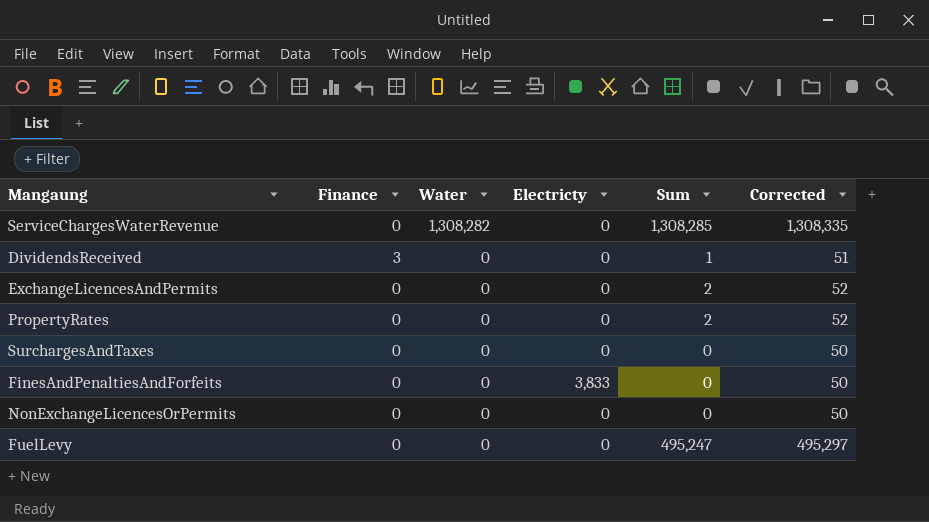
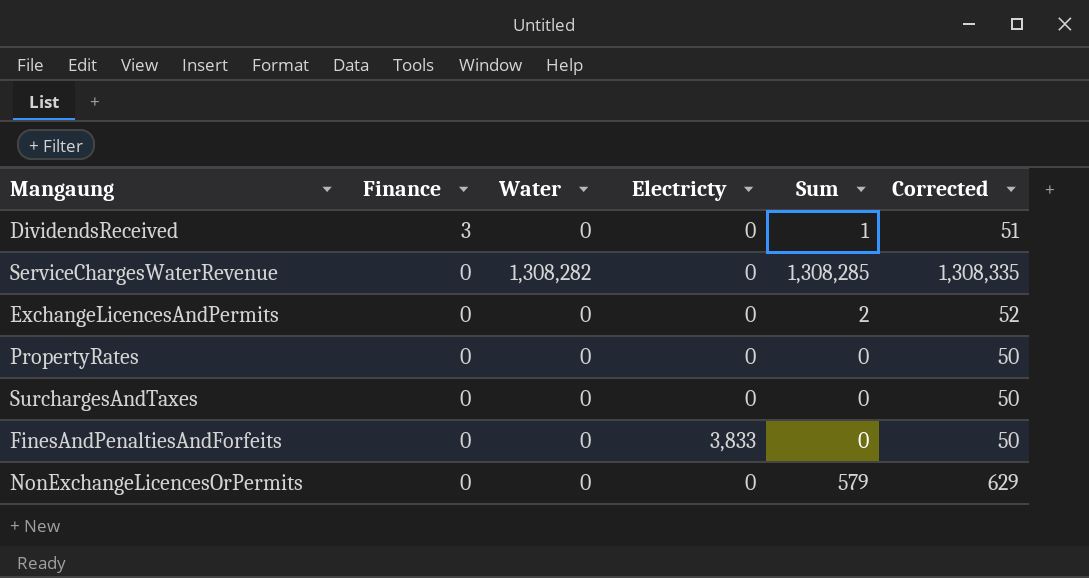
row order: Water descending -> Finance descending
row FuelLevy: 0 | 0 | 0 | 495,247 | 495,297 -> none
PropertyRates | Sum: 2 -> 0
PropertyRates | Corrected: 52 -> 50
NonExchangeLicencesOrPermits | Sum: 0 -> 579
NonExchangeLicencesOrPermits | Corrected: 50 -> 629

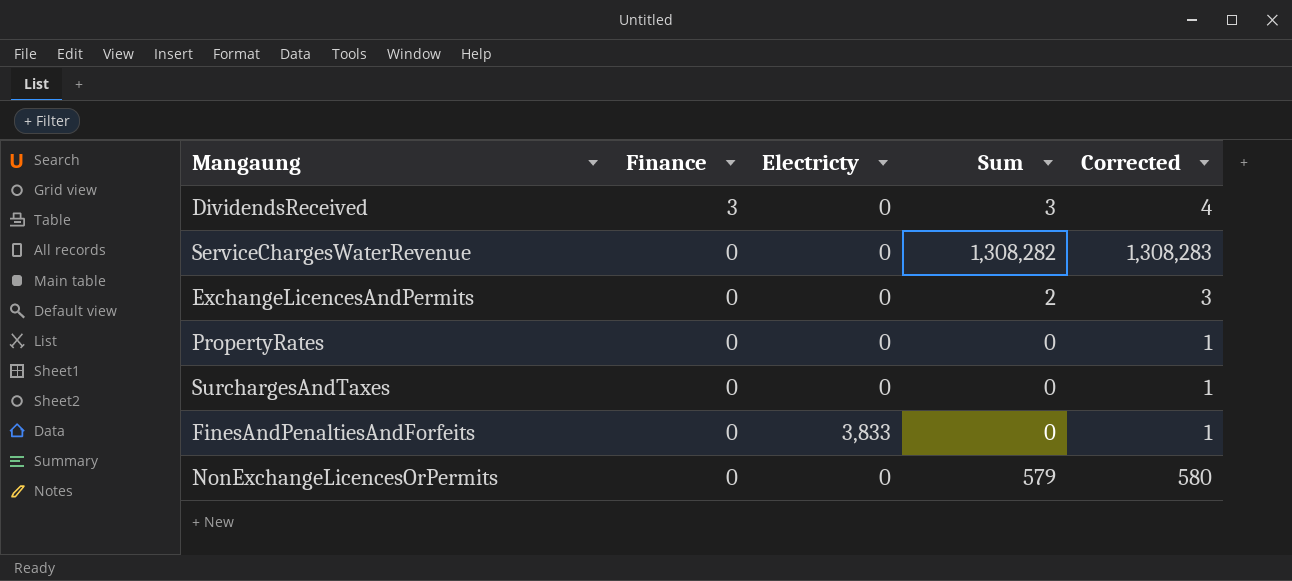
column Water | position: 3 -> none
column Corrected | formula: [Sum] + 50 -> [Sum] + 1
DividendsReceived | Sum: 1 -> 3
ServiceChargesWaterRevenue | Sum: 1,308,285 -> 1,308,282

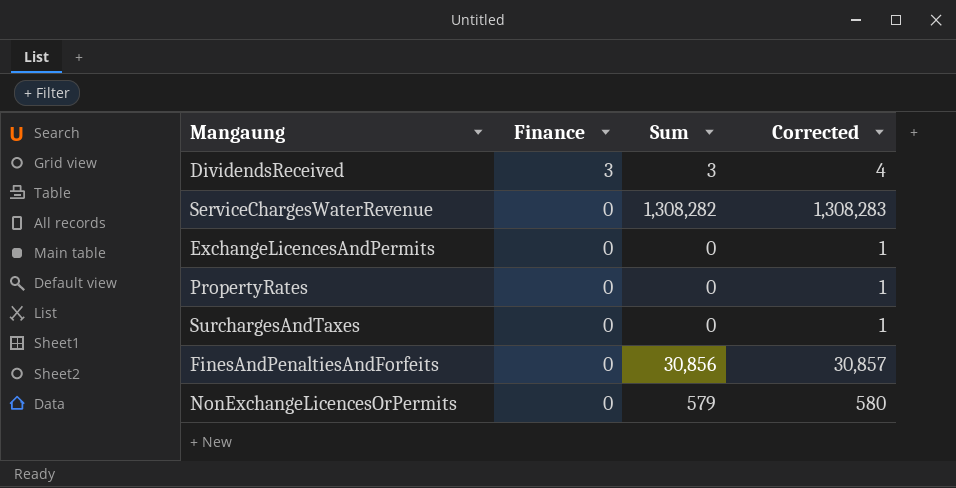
column Electricty | position: 3 -> none
ExchangeLicencesAndPermits | Sum: 2 -> 0
ExchangeLicencesAndPermits | Corrected: 3 -> 1
FinesAndPenaltiesAndForfeits | Sum: 0 -> 30,856
FinesAndPenaltiesAndForfeits | Corrected: 1 -> 30,857

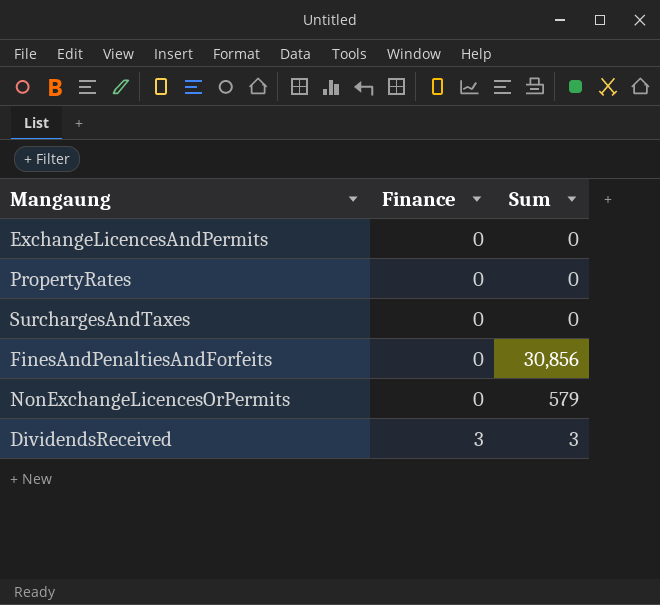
row order: Finance descending -> Finance ascending
column Corrected | formula: [Sum] + 1 -> none
row ServiceChargesWaterRevenue: 0 | 1,308,282 | 1,308,283 -> none

